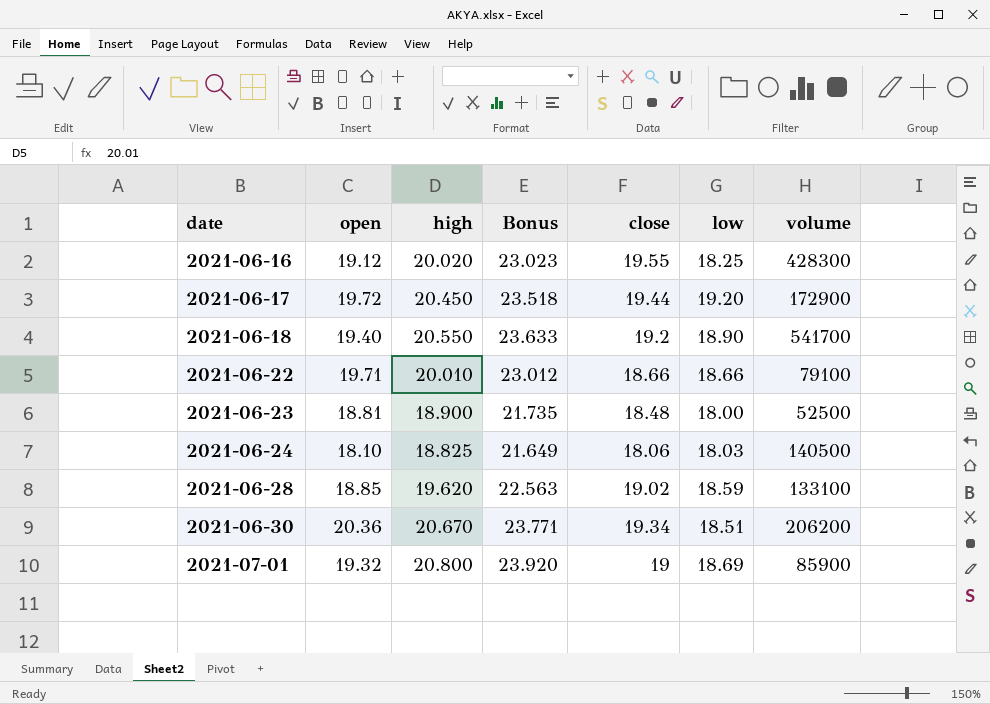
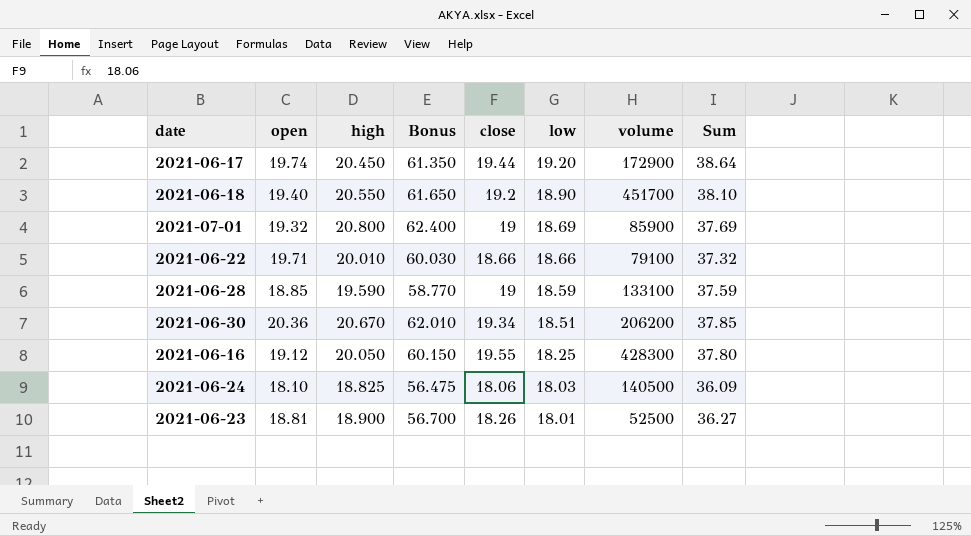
row order: date ascending -> low descending
column Bonus | formula: [high] * 1.15 -> [high] * 3
column Sum | formula: none -> [close] + [low]
2021-06-17 | open: 19.72 -> 19.74
2021-06-18 | volume: 541700 -> 451700
2021-06-28 | high: 19.620 -> 19.590
2021-06-28 | close: 19.02 -> 19
2021-06-16 | high: 20.020 -> 20.050
2021-06-23 | close: 18.48 -> 18.26
2021-06-23 | low: 18.00 -> 18.01

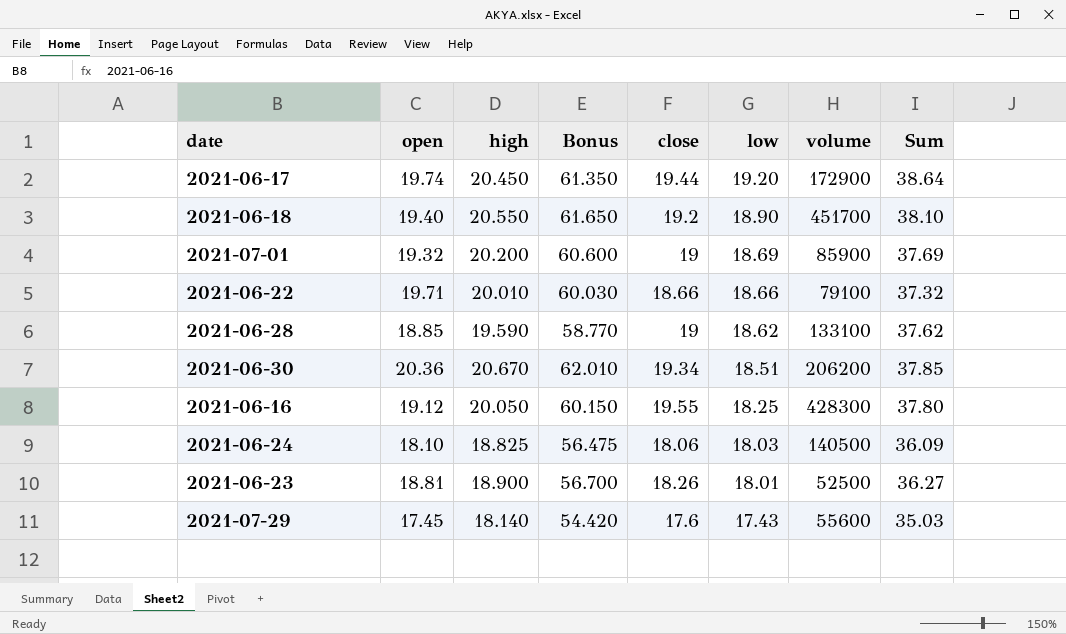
2021-07-01 | high: 20.800 -> 20.200
2021-07-01 | Bonus: 62.400 -> 60.600
2021-06-28 | low: 18.59 -> 18.62
2021-06-28 | Sum: 37.59 -> 37.62
row 2021-07-29: none -> 17.45 | 18.140 | 54.420 | 17.6 | 17.43 | 55600 | 35.03

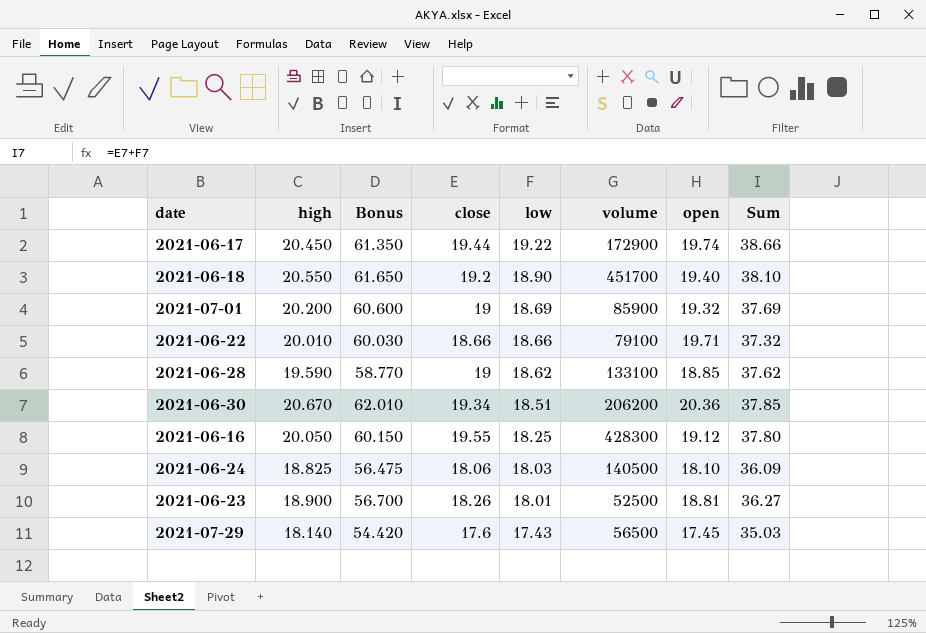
column open | position: 2 -> 7
2021-06-17 | low: 19.20 -> 19.22
2021-06-17 | Sum: 38.64 -> 38.66
2021-07-29 | volume: 55600 -> 56500

